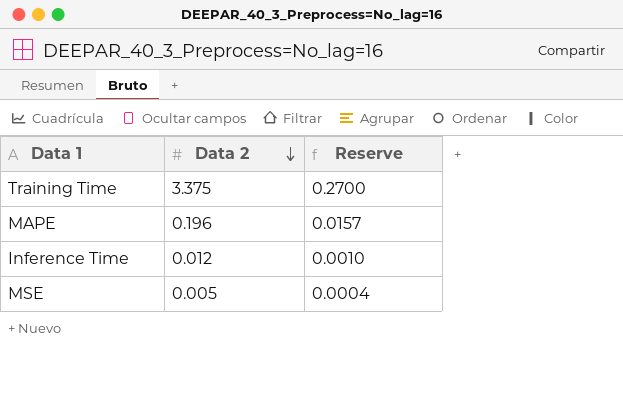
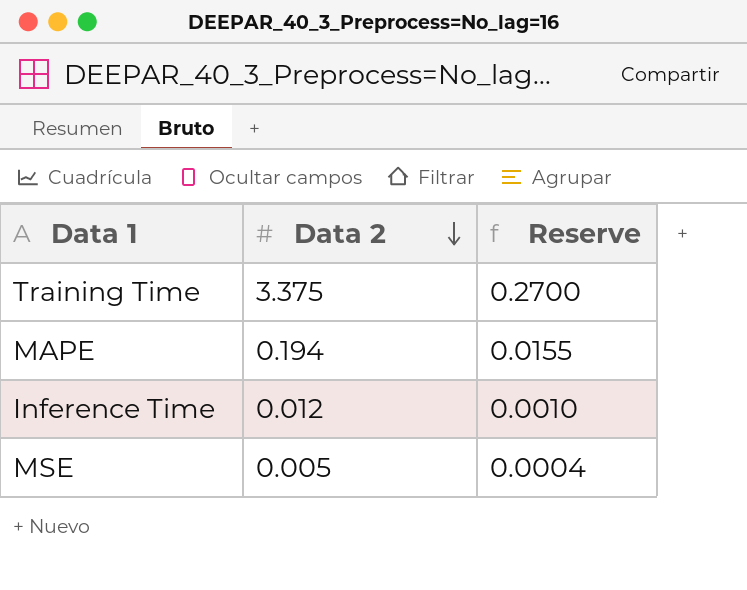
MAPE | Data 2: 0.196 -> 0.194
MAPE | Reserve: 0.0157 -> 0.0155

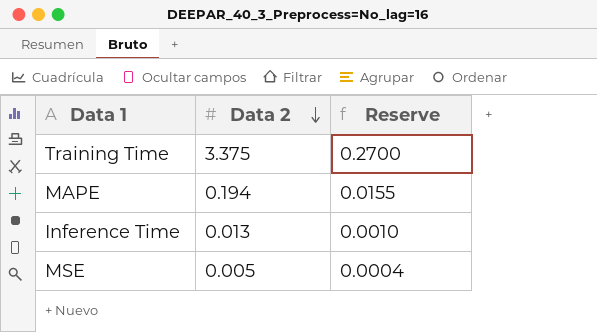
Inference Time | Data 2: 0.012 -> 0.013

